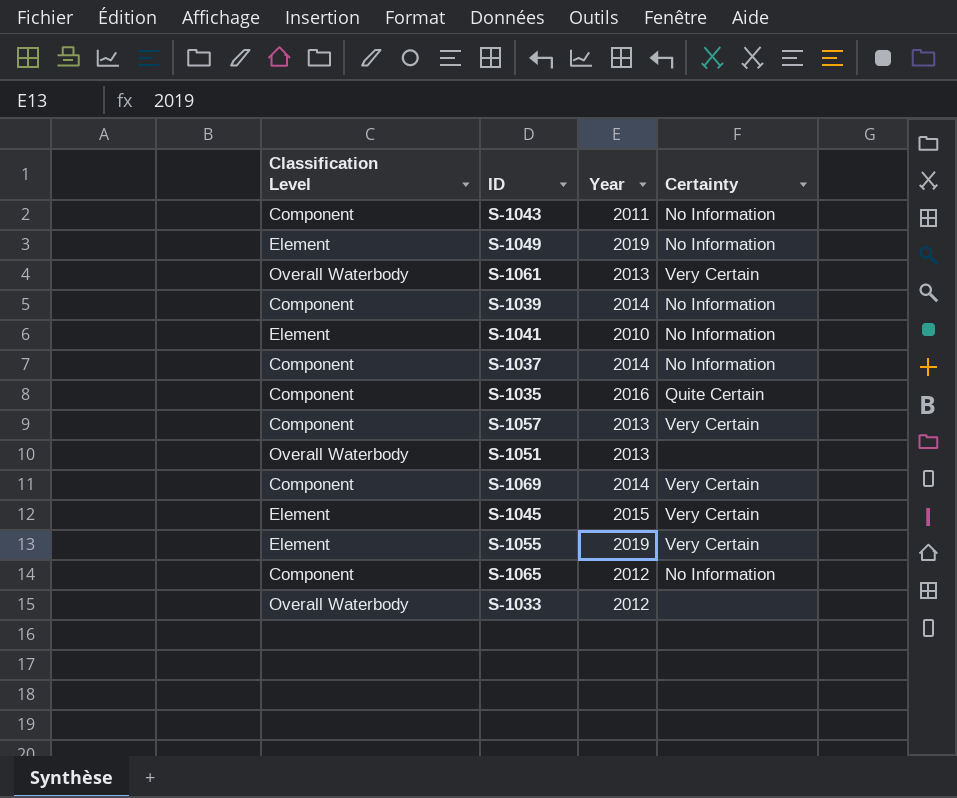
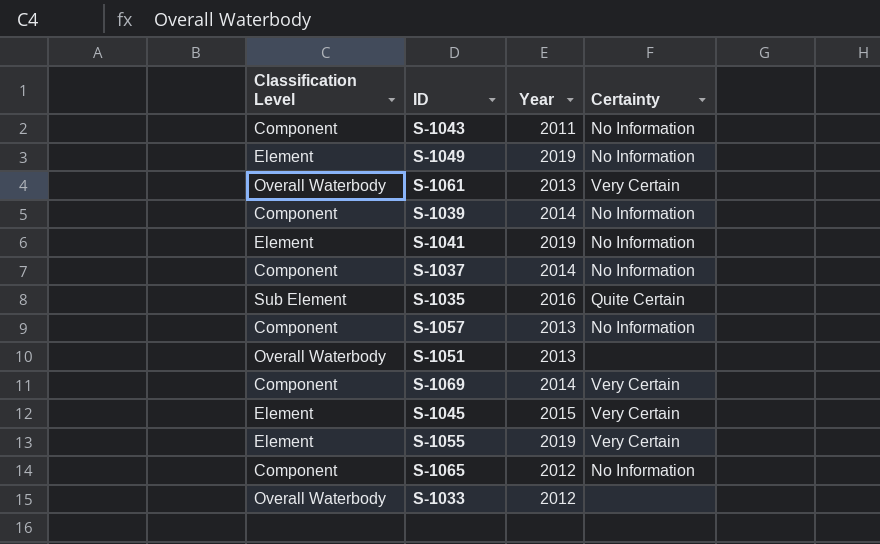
S-1041 | Year: 2010 -> 2019
S-1035 | Classification Level: Component -> Sub Element
S-1057 | Certainty: Very Certain -> No Information

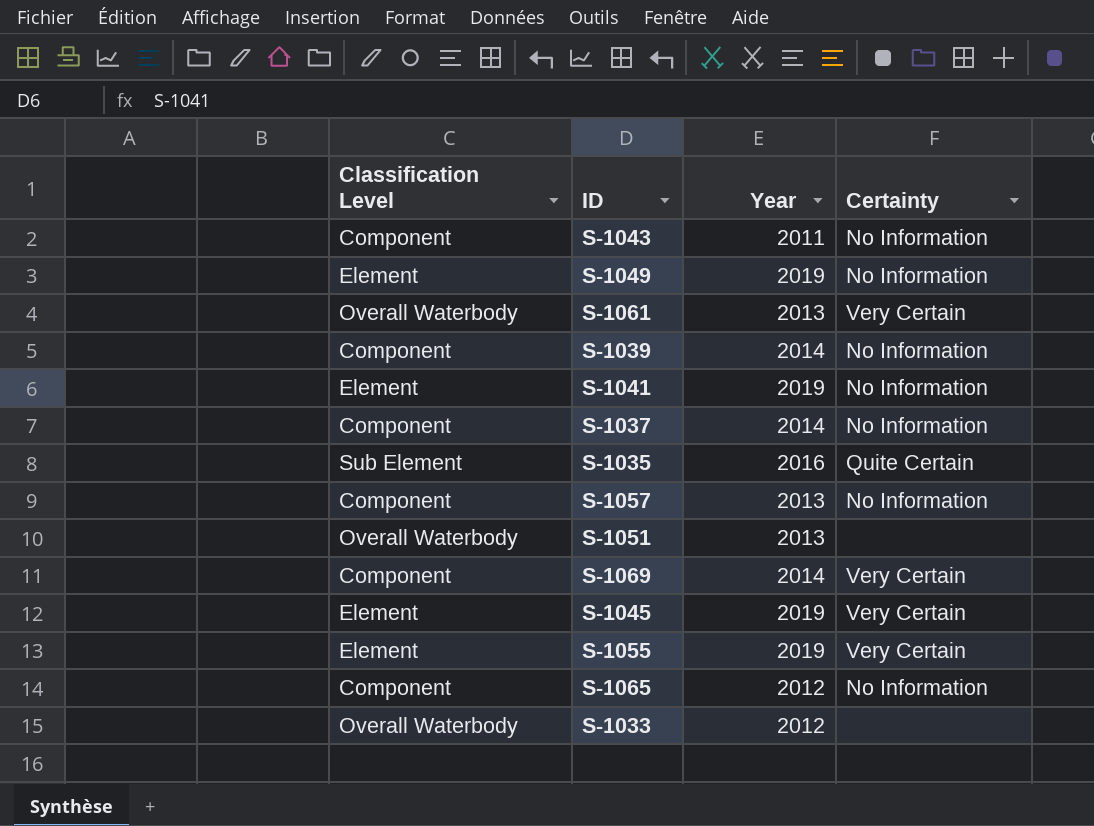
S-1045 | Year: 2015 -> 2019

